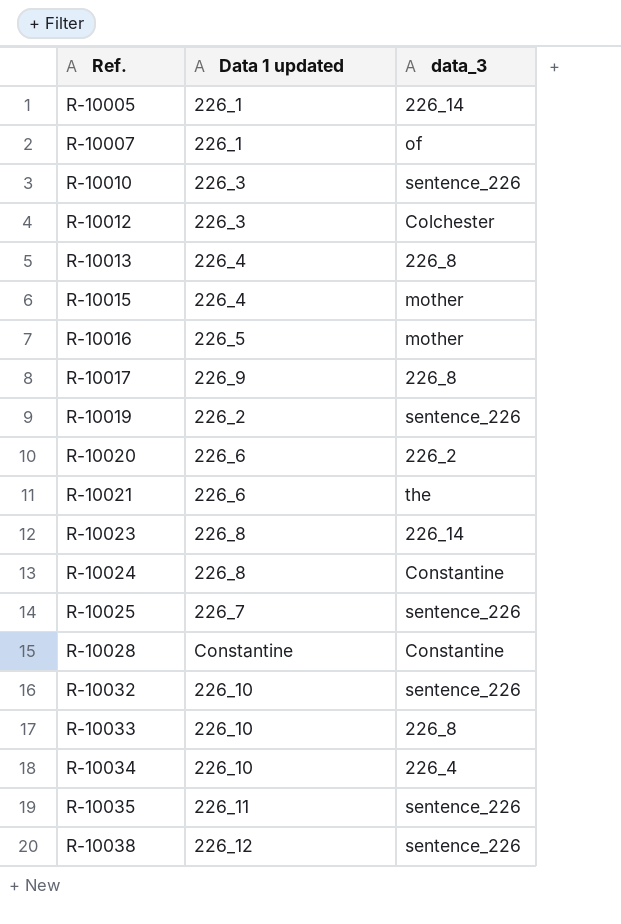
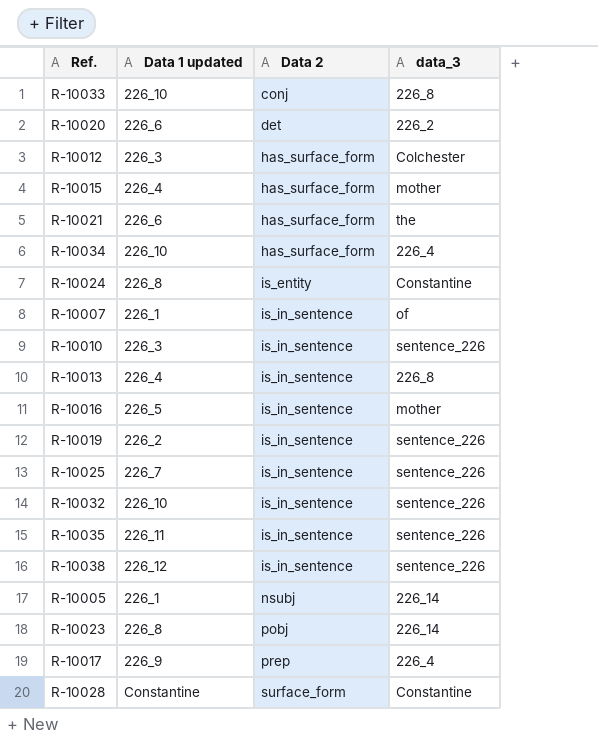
row order: Ref. ascending -> Data 2 ascending
column Data 2 | position: none -> 3
R-10017 | data_3: 226_8 -> 226_4

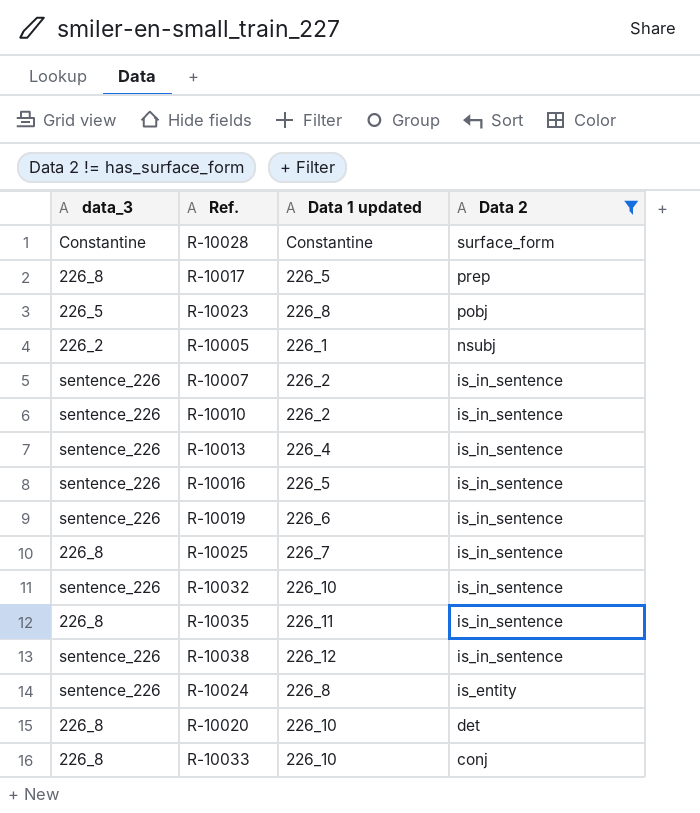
filter: none -> Data 2 != has_surface_form
row order: Data 2 ascending -> Data 2 descending
column data_3 | position: 4 -> 1
R-10017 | data_3: 226_4 -> 226_8
R-10017 | Data 1 updated: 226_9 -> 226_5
R-10023 | data_3: 226_14 -> 226_5
R-10005 | data_3: 226_14 -> 226_2
R-10007 | data_3: of -> sentence_226
R-10007 | Data 1 updated: 226_1 -> 226_2
R-10010 | Data 1 updated: 226_3 -> 226_2
R-10013 | data_3: 226_8 -> sentence_226
R-10016 | data_3: mother -> sentence_226
R-10019 | Data 1 updated: 226_2 -> 226_6
R-10025 | data_3: sentence_226 -> 226_8
R-10035 | data_3: sentence_226 -> 226_8
R-10024 | data_3: Constantine -> sentence_226
R-10020 | data_3: 226_2 -> 226_8
R-10020 | Data 1 updated: 226_6 -> 226_10

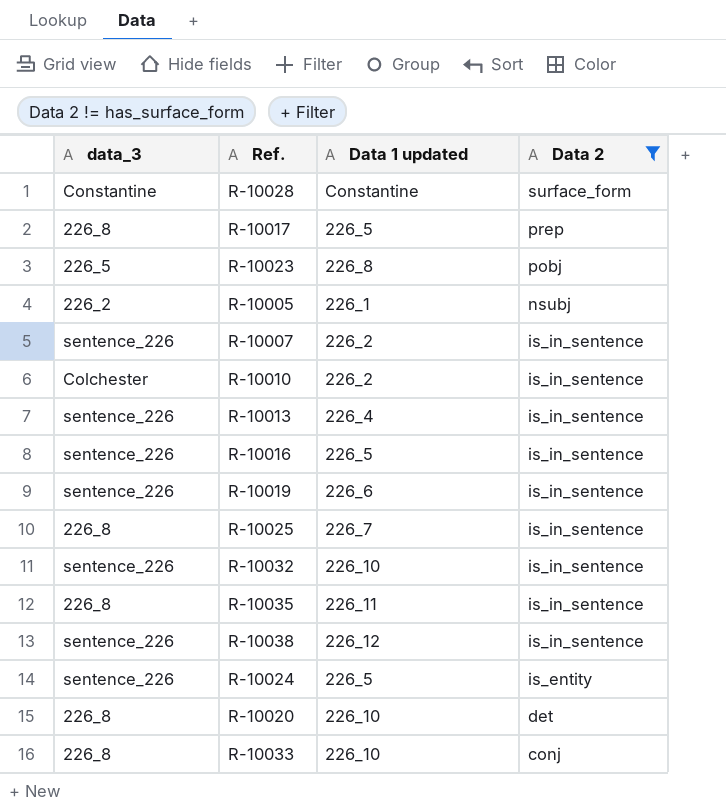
R-10010 | data_3: sentence_226 -> Colchester
R-10024 | Data 1 updated: 226_8 -> 226_5

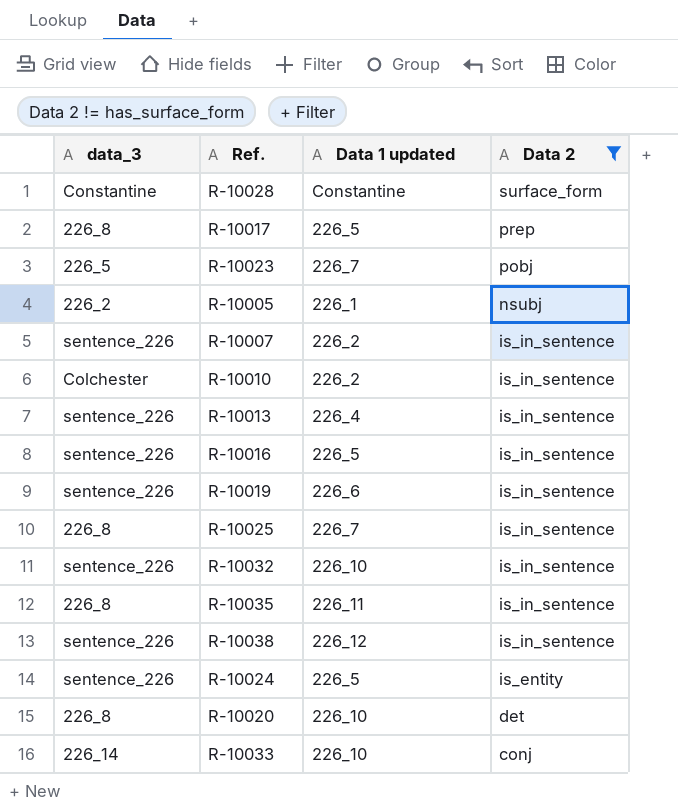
R-10023 | Data 1 updated: 226_8 -> 226_7
R-10033 | data_3: 226_8 -> 226_14

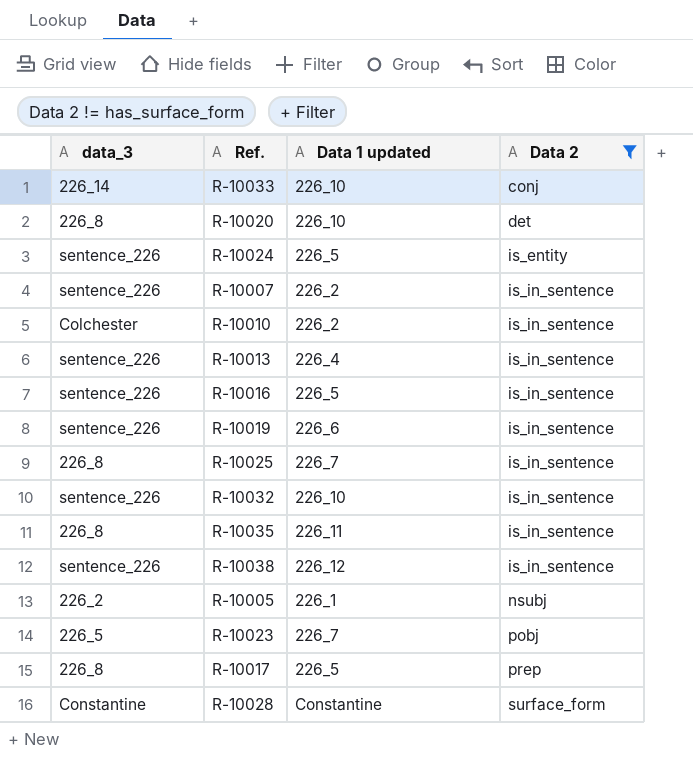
row order: Data 2 descending -> Data 2 ascending

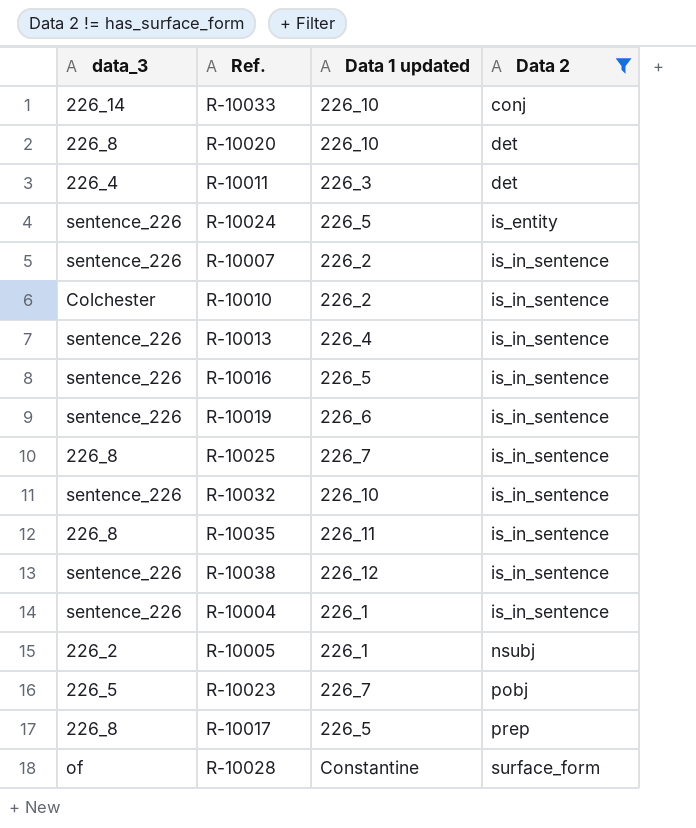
row R-10011: none -> 226_4 | 226_3 | det
row R-10004: none -> sentence_226 | 226_1 | is_in_sentence
R-10028 | data_3: Constantine -> of

